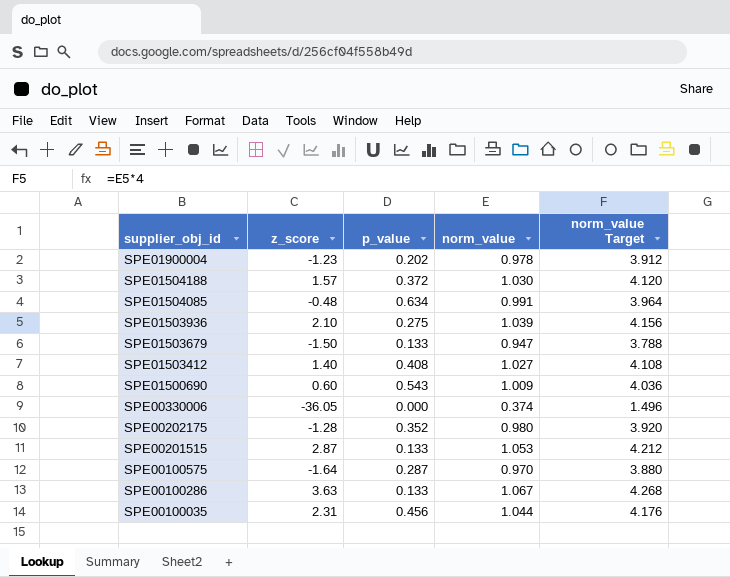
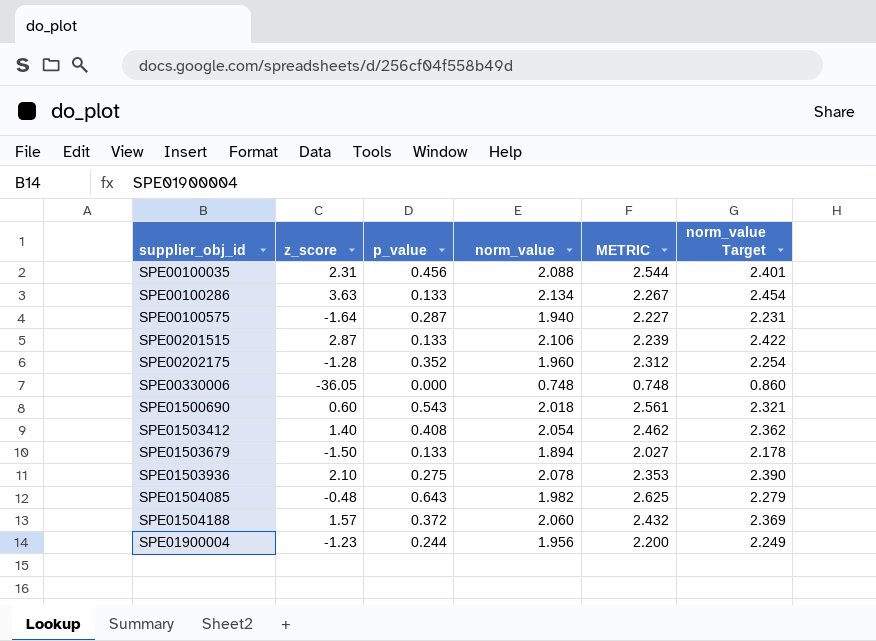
row order: supplier_obj_id descending -> supplier_obj_id ascending
column METRIC | formula: none -> [p_value] + [norm_value]
column norm_value Target | formula: [norm_value] * 4 -> [norm_value] * 1.15
SPE00100035 | norm_value: 1.044 -> 2.088
SPE00100286 | norm_value: 1.067 -> 2.134
SPE00100575 | norm_value: 0.970 -> 1.940
SPE00201515 | norm_value: 1.053 -> 2.106
SPE00202175 | norm_value: 0.980 -> 1.960
SPE00330006 | norm_value: 0.374 -> 0.748
SPE01500690 | norm_value: 1.009 -> 2.018
SPE01503412 | norm_value: 1.027 -> 2.054
SPE01503679 | norm_value: 0.947 -> 1.894
SPE01503936 | norm_value: 1.039 -> 2.078
SPE01504085 | p_value: 0.634 -> 0.643
SPE01504085 | norm_value: 0.991 -> 1.982
SPE01504188 | norm_value: 1.030 -> 2.060
SPE01900004 | p_value: 0.202 -> 0.244
SPE01900004 | norm_value: 0.978 -> 1.956

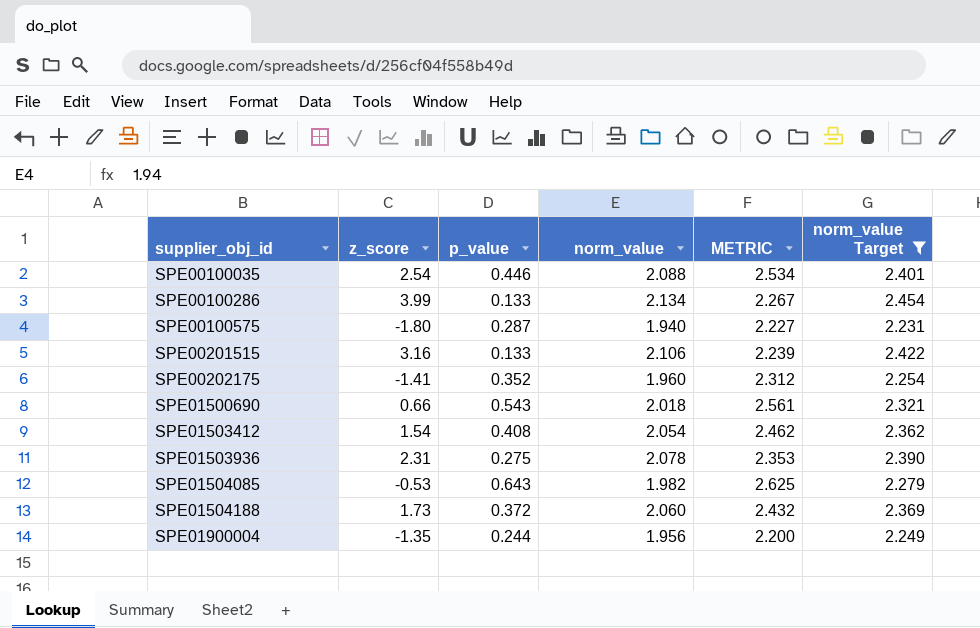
filter: none -> norm_value Target >= 2.231
SPE00100035 | z_score: 2.31 -> 2.54
SPE00100035 | p_value: 0.456 -> 0.446
SPE00100035 | METRIC: 2.544 -> 2.534
SPE00100286 | z_score: 3.63 -> 3.99
SPE00100575 | z_score: -1.64 -> -1.80
SPE00201515 | z_score: 2.87 -> 3.16
SPE00202175 | z_score: -1.28 -> -1.41
SPE01500690 | z_score: 0.60 -> 0.66
SPE01503412 | z_score: 1.40 -> 1.54
SPE01503936 | z_score: 2.10 -> 2.31
SPE01504085 | z_score: -0.48 -> -0.53
SPE01504188 | z_score: 1.57 -> 1.73
SPE01900004 | z_score: -1.23 -> -1.35

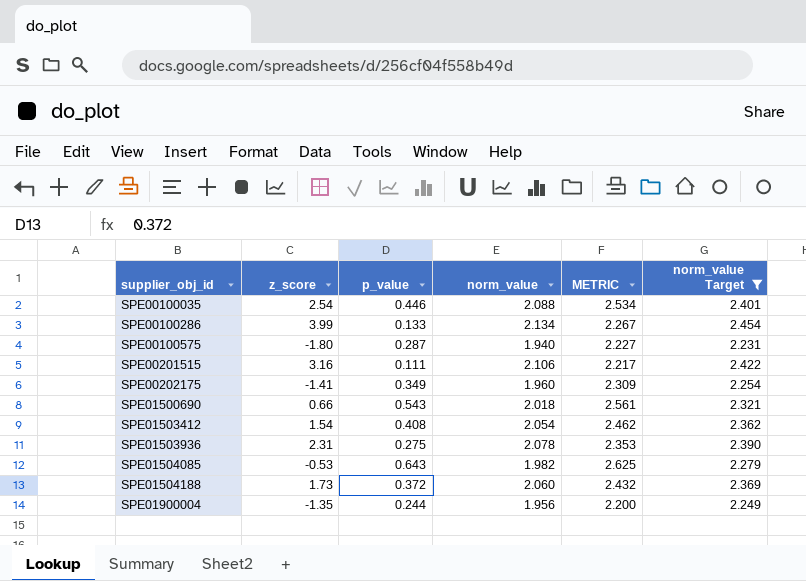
SPE00201515 | p_value: 0.133 -> 0.111
SPE00201515 | METRIC: 2.239 -> 2.217
SPE00202175 | p_value: 0.352 -> 0.349
SPE00202175 | METRIC: 2.312 -> 2.309

